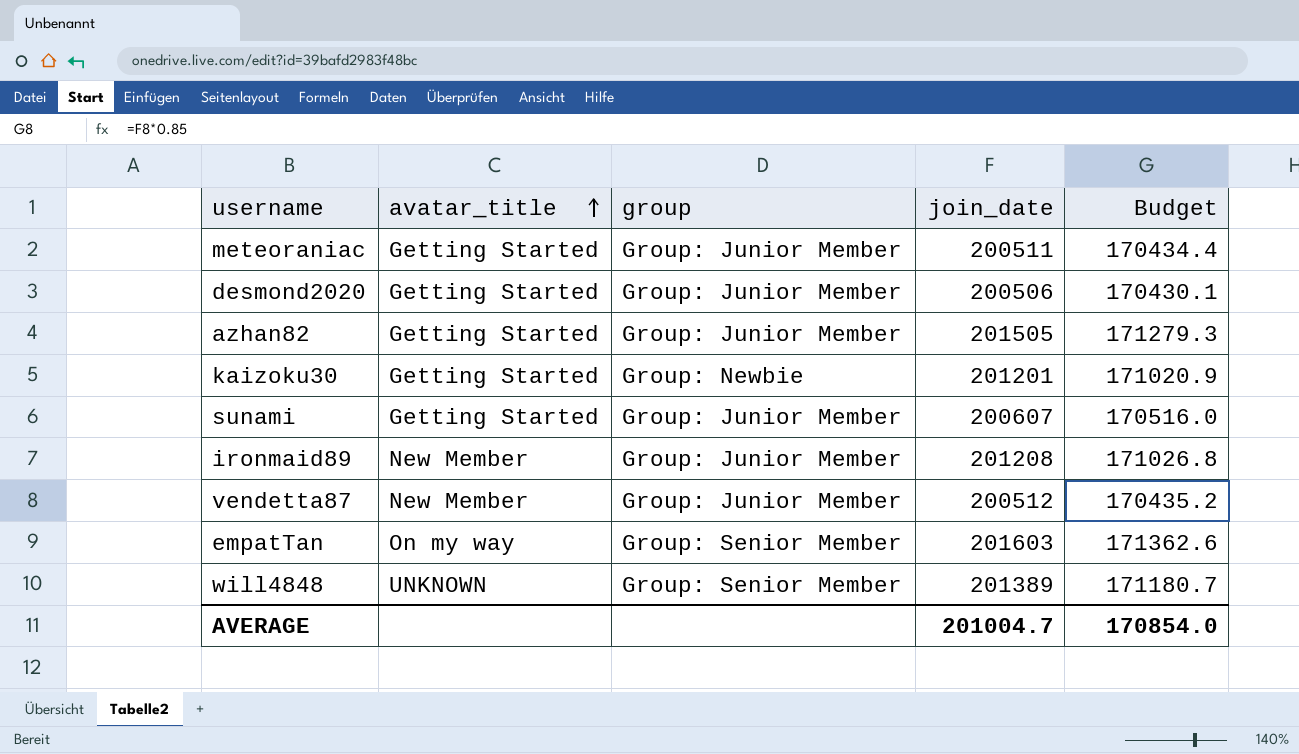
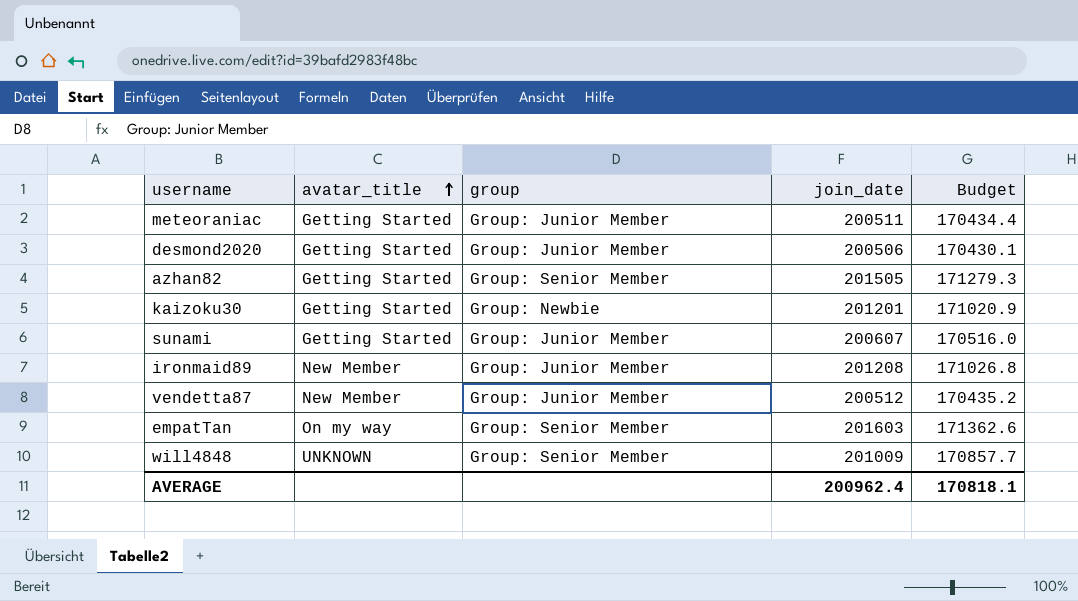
azhan82 | group: Group: Junior Member -> Group: Senior Member
will4848 | join_date: 201389 -> 201009
will4848 | Budget: 171180.7 -> 170857.7
AVERAGE | join_date: 201004.7 -> 200962.4
AVERAGE | Budget: 170854.0 -> 170818.1

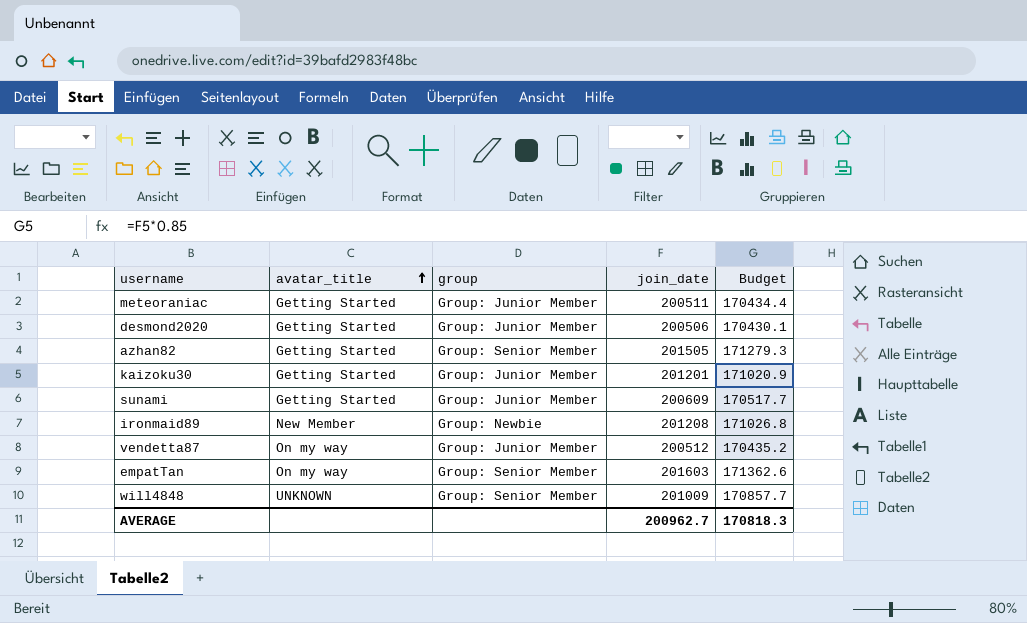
kaizoku30 | group: Group: Newbie -> Group: Junior Member
sunami | join_date: 200607 -> 200609
sunami | Budget: 170516.0 -> 170517.7
ironmaid89 | group: Group: Junior Member -> Group: Newbie
vendetta87 | avatar_title: New Member -> On my way
AVERAGE | join_date: 200962.4 -> 200962.7
AVERAGE | Budget: 170818.1 -> 170818.3

